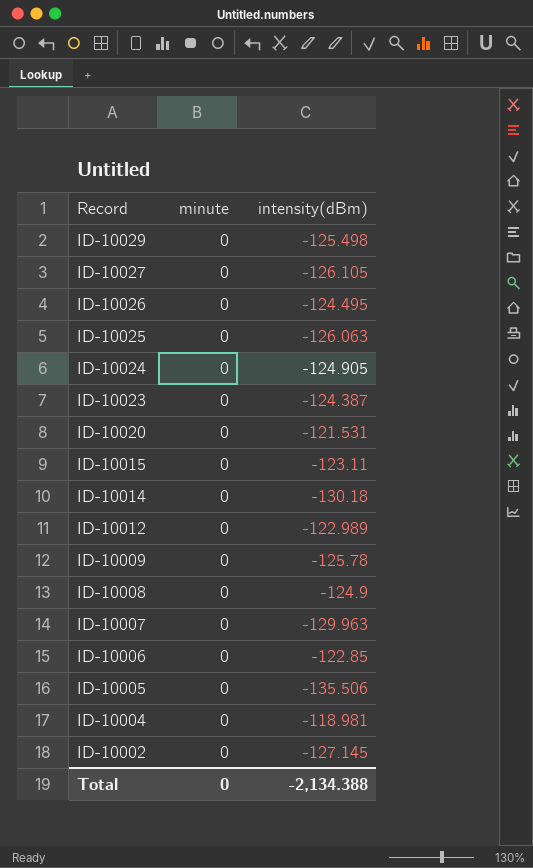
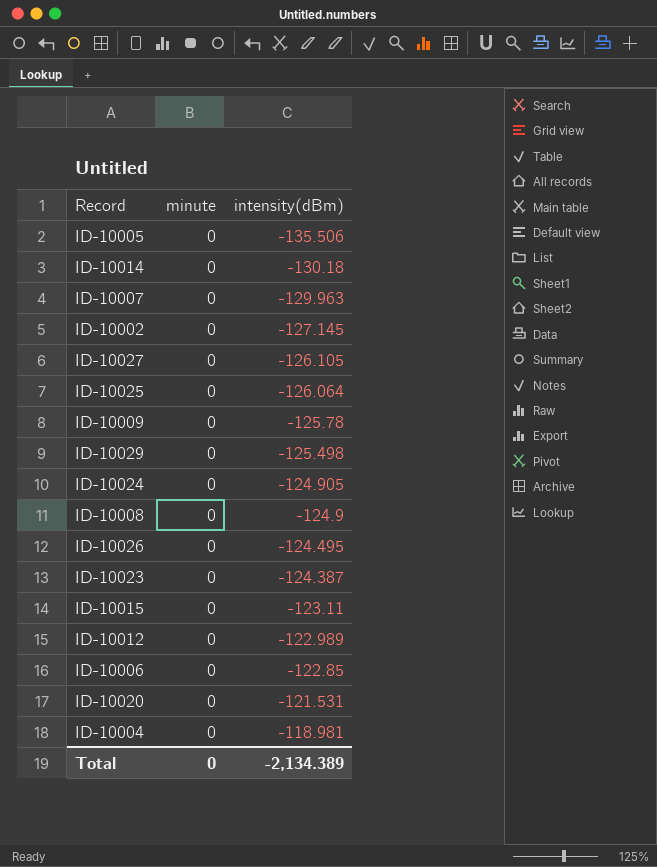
row order: Record descending -> intensity(dBm) ascending
ID-10025 | intensity(dBm): -126.063 -> -126.064
Total | intensity(dBm): -2,134.388 -> -2,134.389

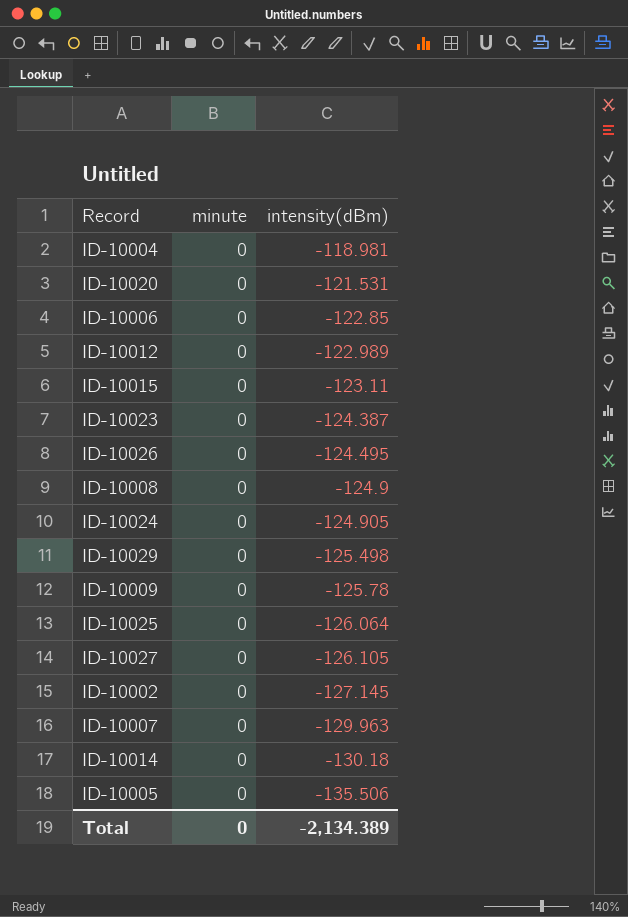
row order: intensity(dBm) ascending -> intensity(dBm) descending

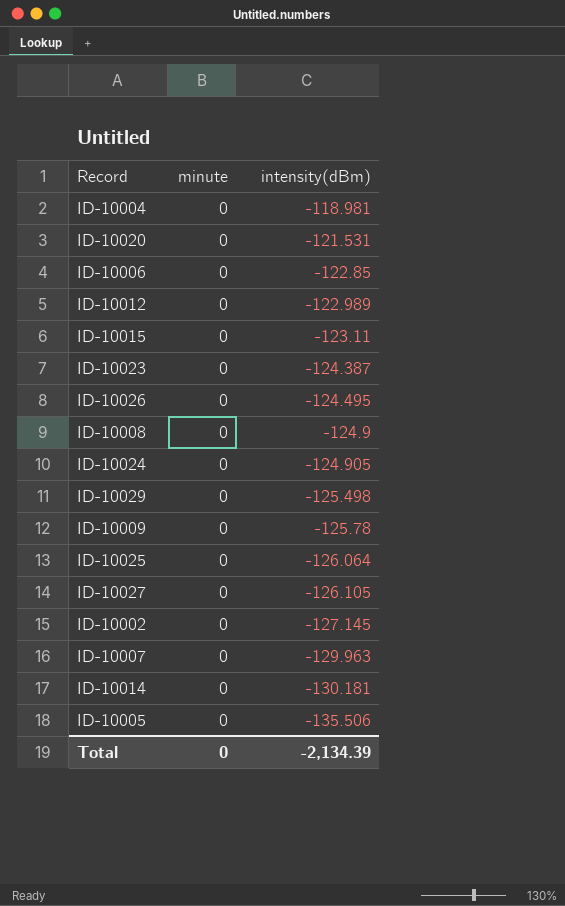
ID-10014 | intensity(dBm): -130.18 -> -130.181
Total | intensity(dBm): -2,134.389 -> -2,134.39

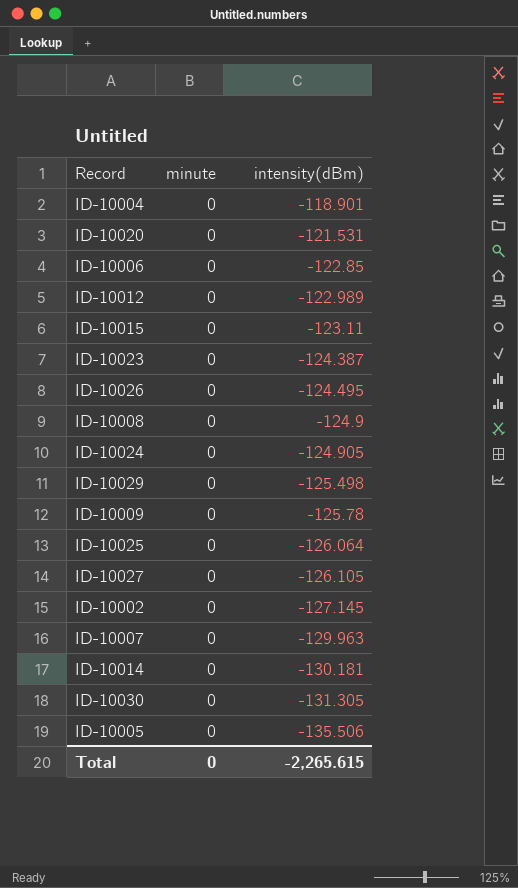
ID-10004 | intensity(dBm): -118.981 -> -118.901
row ID-10030: none -> 0 | -131.305
Total | intensity(dBm): -2,134.39 -> -2,265.615

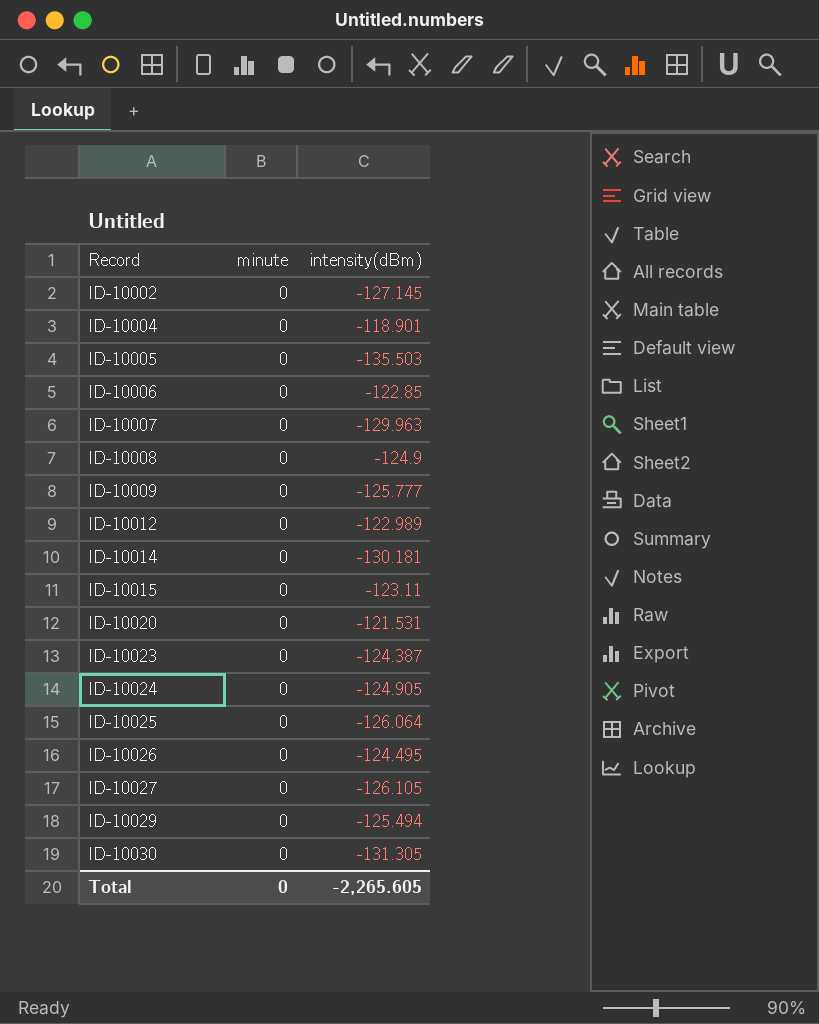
row order: intensity(dBm) descending -> Record ascending
ID-10005 | intensity(dBm): -135.506 -> -135.503
ID-10009 | intensity(dBm): -125.78 -> -125.777
ID-10029 | intensity(dBm): -125.498 -> -125.494
Total | intensity(dBm): -2,265.615 -> -2,265.605

